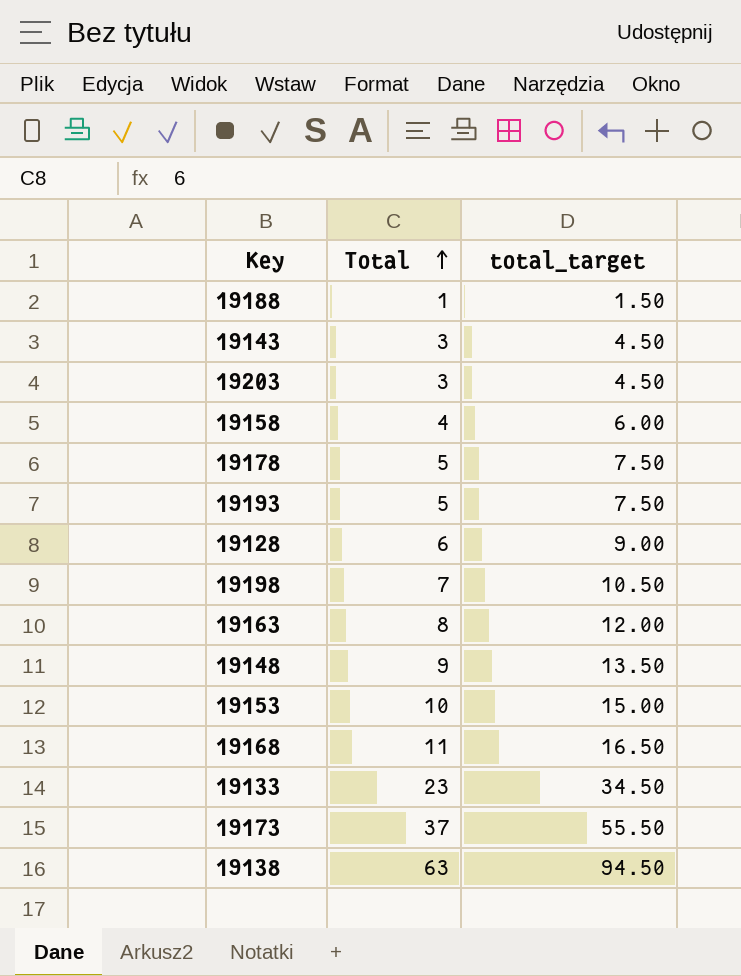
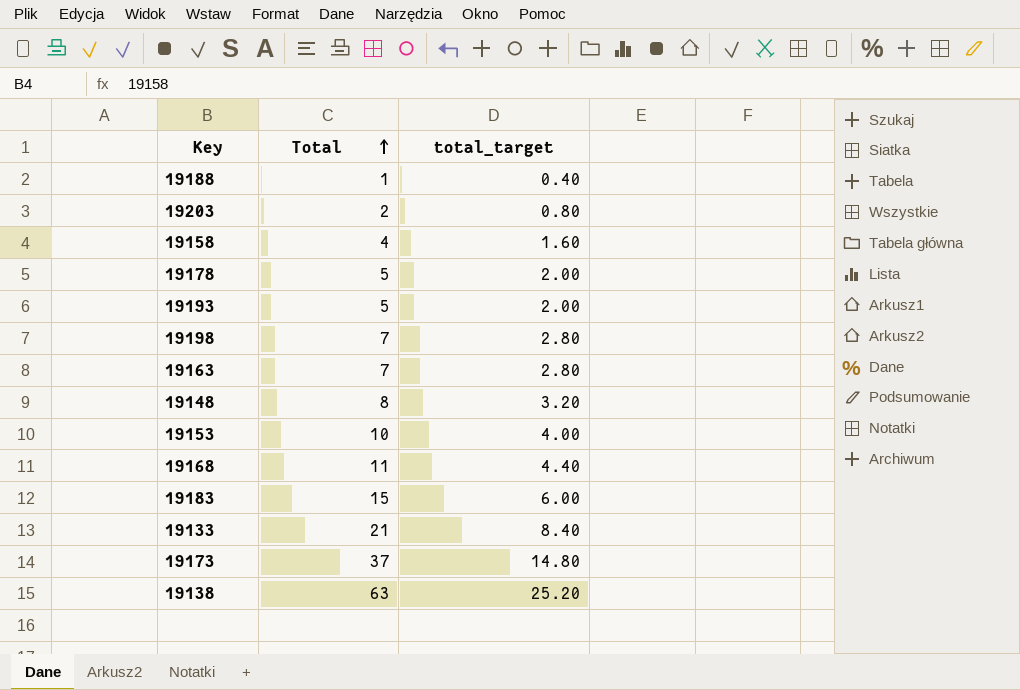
column total_target | formula: [Total] * 1.5 -> [Total] * 0.4
row 19143: 3 | 4.50 -> none
row 19128: 6 | 9.00 -> none
19203 | Total: 3 -> 2
19163 | Total: 8 -> 7
19148 | Total: 9 -> 8
row 19183: none -> 15 | 6.00
19133 | Total: 23 -> 21

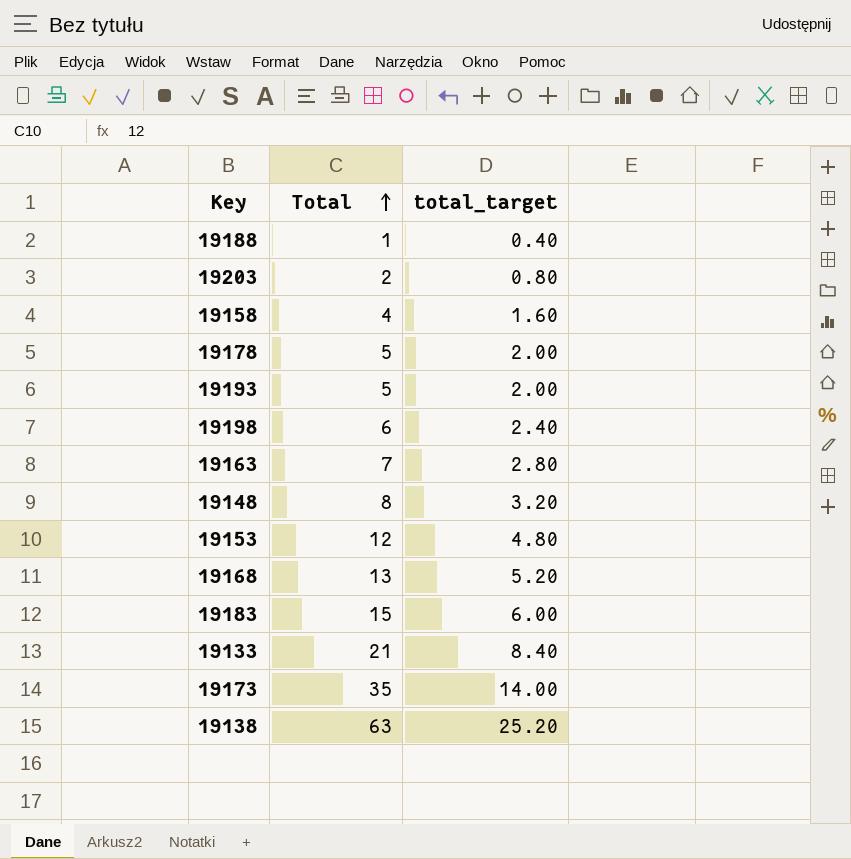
19198 | Total: 7 -> 6
19198 | total_target: 2.80 -> 2.40
19153 | Total: 10 -> 12
19153 | total_target: 4.00 -> 4.80
19168 | Total: 11 -> 13
19168 | total_target: 4.40 -> 5.20
19173 | Total: 37 -> 35
19173 | total_target: 14.80 -> 14.00

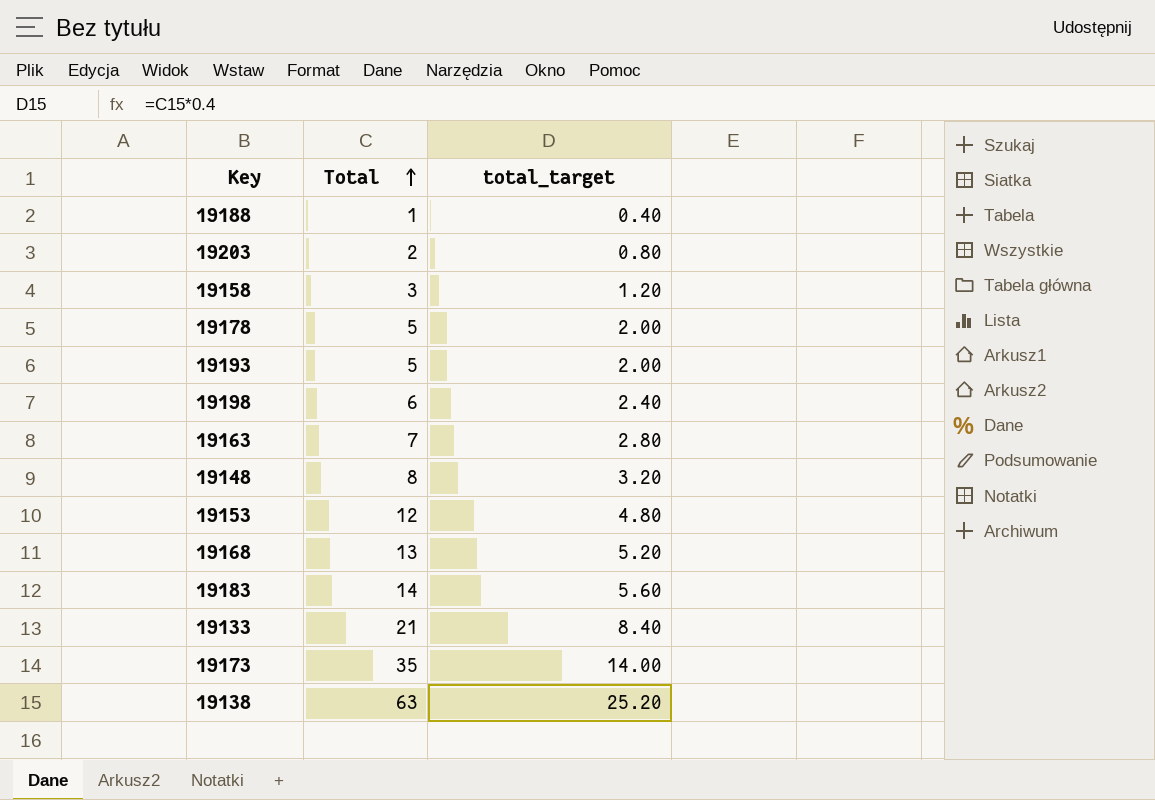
19158 | Total: 4 -> 3
19158 | total_target: 1.60 -> 1.20
19183 | Total: 15 -> 14
19183 | total_target: 6.00 -> 5.60

